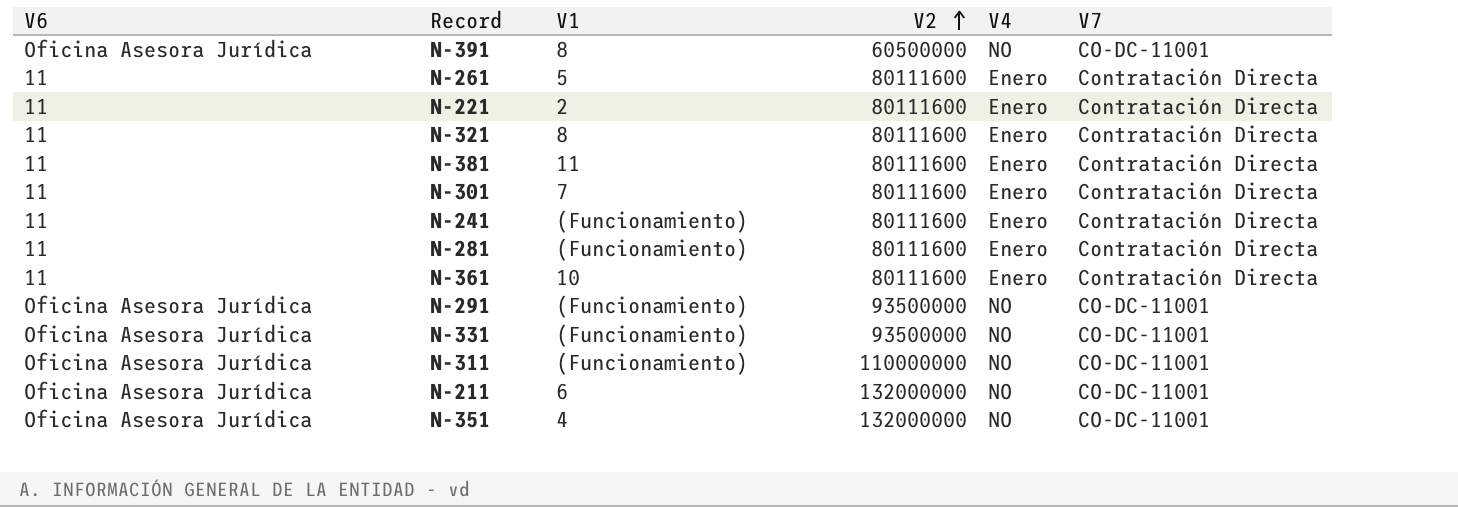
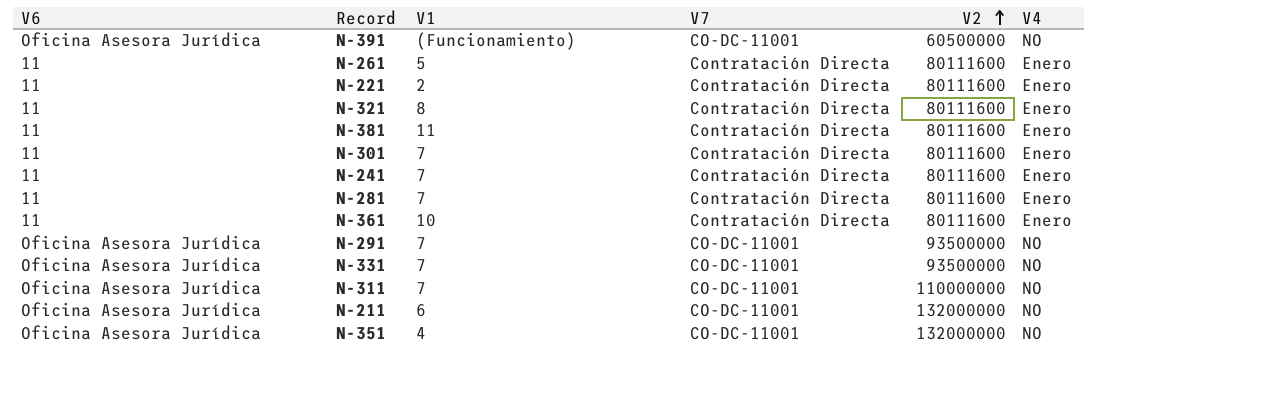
column V7 | position: 6 -> 4
N-391 | V1: 8 -> (Funcionamiento)
N-241 | V1: (Funcionamiento) -> 7
N-281 | V1: (Funcionamiento) -> 7
N-291 | V1: (Funcionamiento) -> 7
N-331 | V1: (Funcionamiento) -> 7
N-311 | V1: (Funcionamiento) -> 7

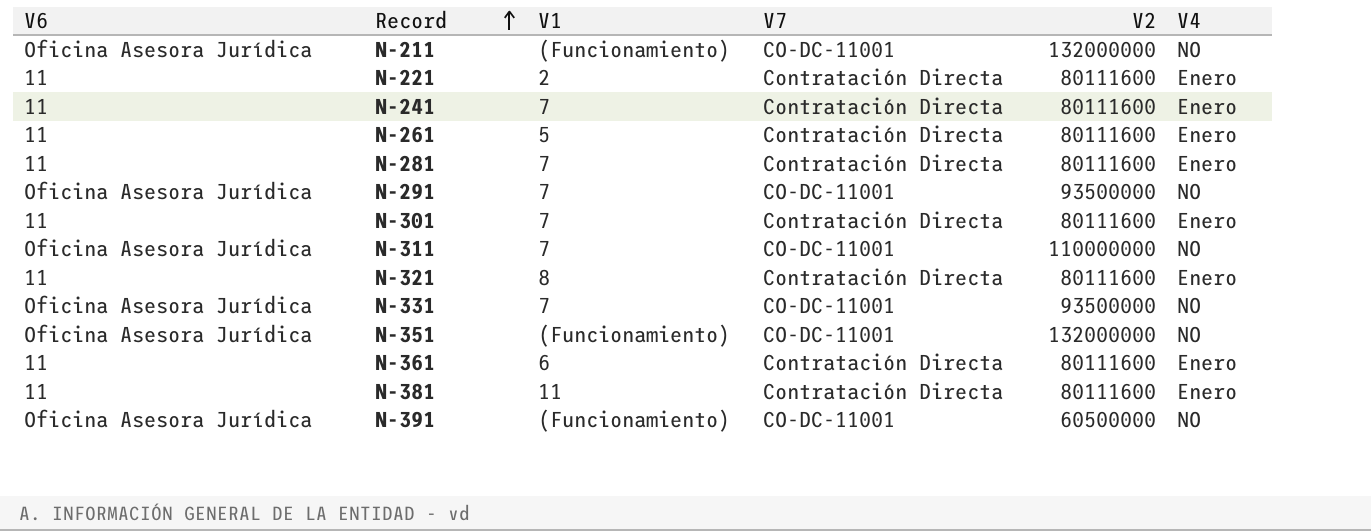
row order: V2 ascending -> Record ascending
N-211 | V1: 6 -> (Funcionamiento)
N-351 | V1: 4 -> (Funcionamiento)
N-361 | V1: 10 -> 6

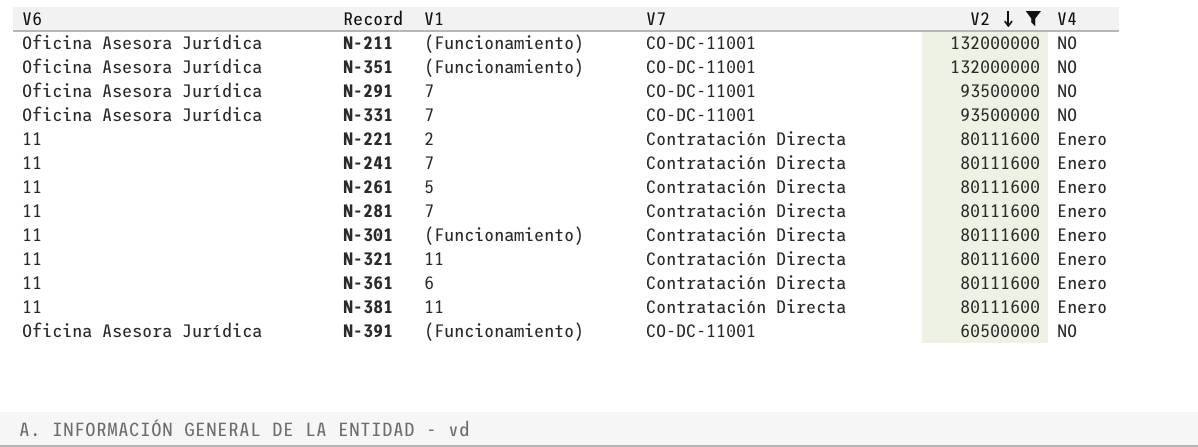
filter: none -> V2 != 110000000
row order: Record ascending -> V2 descending
N-301 | V1: 7 -> (Funcionamiento)
N-321 | V1: 8 -> 11

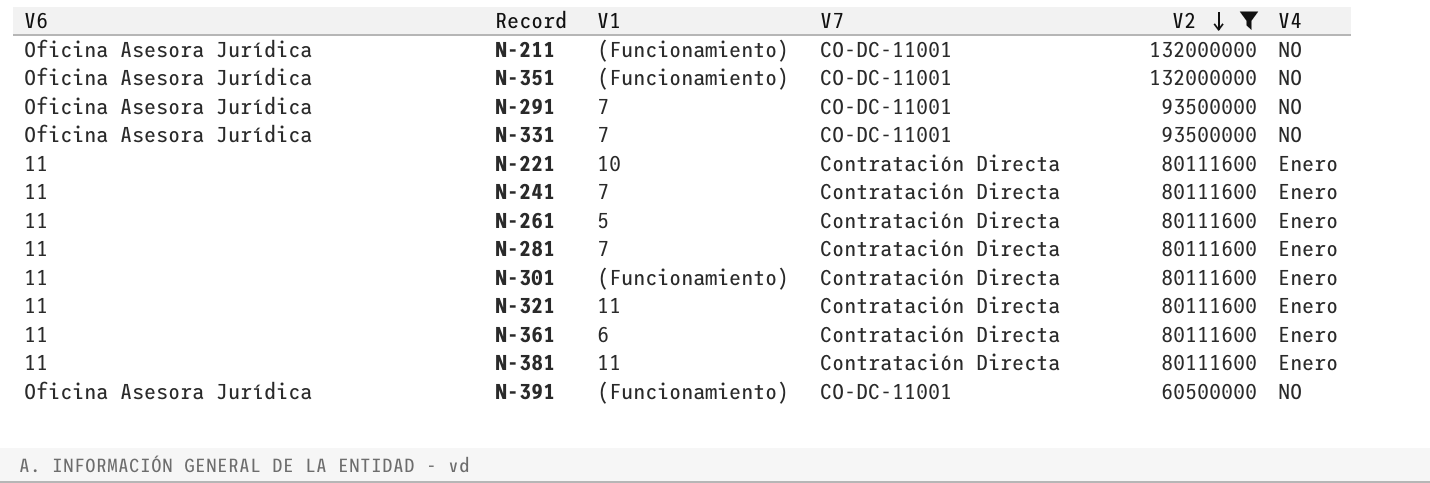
N-221 | V1: 2 -> 10

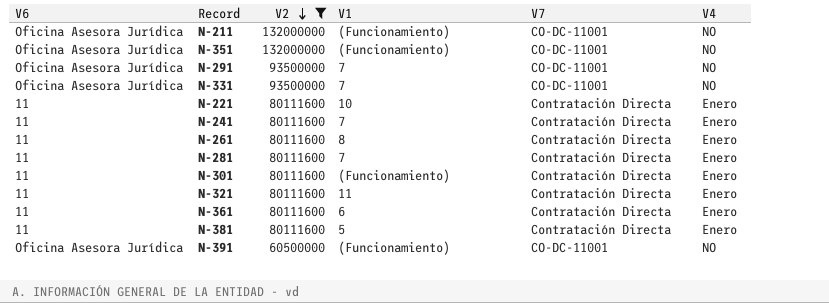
column V2 | position: 5 -> 3
N-261 | V1: 5 -> 8
N-381 | V1: 11 -> 5

